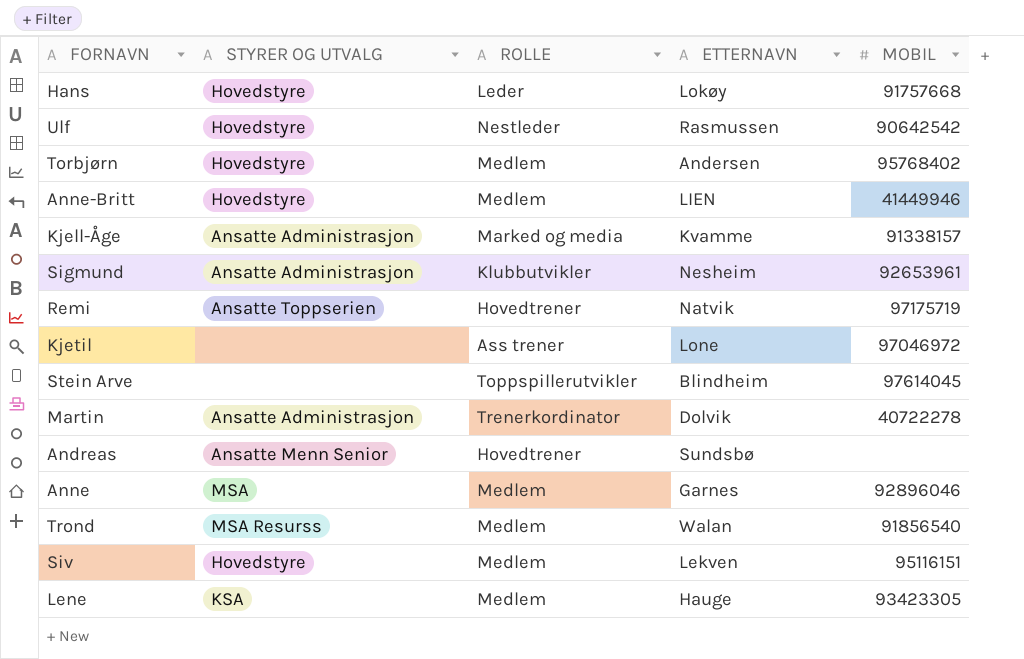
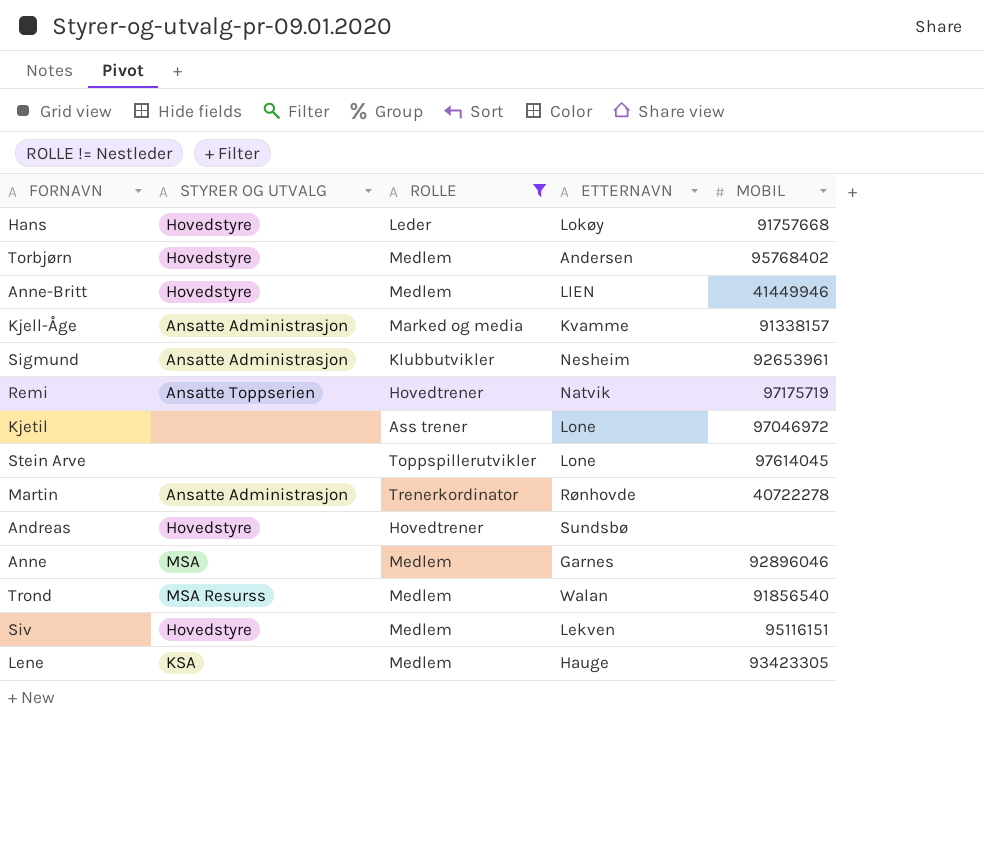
filter: none -> ROLLE != Nestleder
Stein Arve | ETTERNAVN: Blindheim -> Lone
Martin | ETTERNAVN: Dolvik -> Rønhovde
Andreas | STYRER OG UTVALG: Ansatte Menn Senior -> Hovedstyre

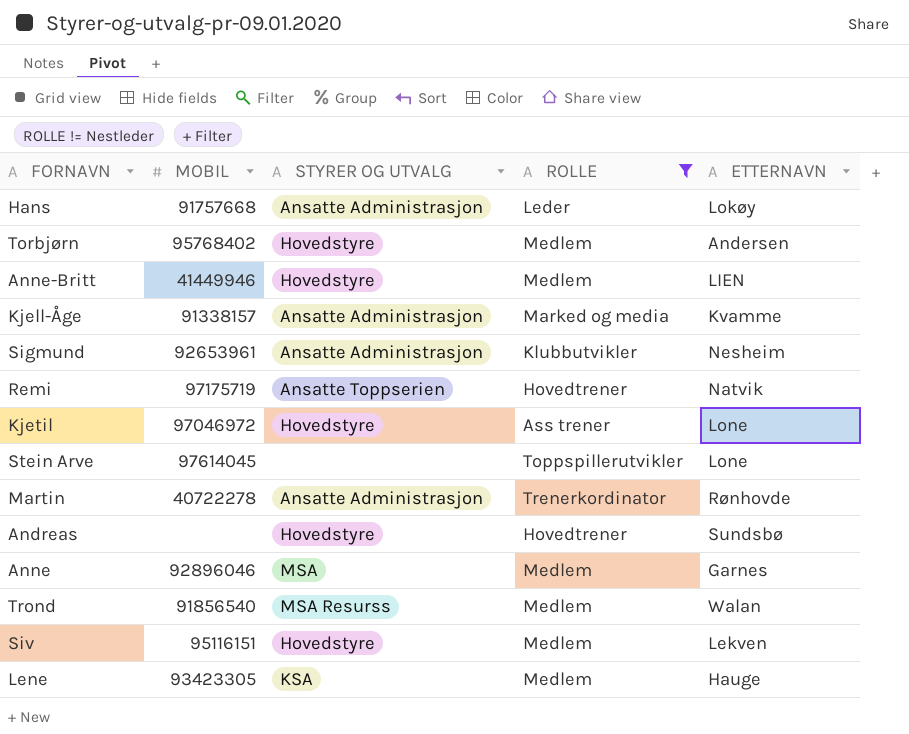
column MOBIL | position: 5 -> 2
Hans | STYRER OG UTVALG: Hovedstyre -> Ansatte Administrasjon
Kjetil | STYRER OG UTVALG: none -> Hovedstyre

